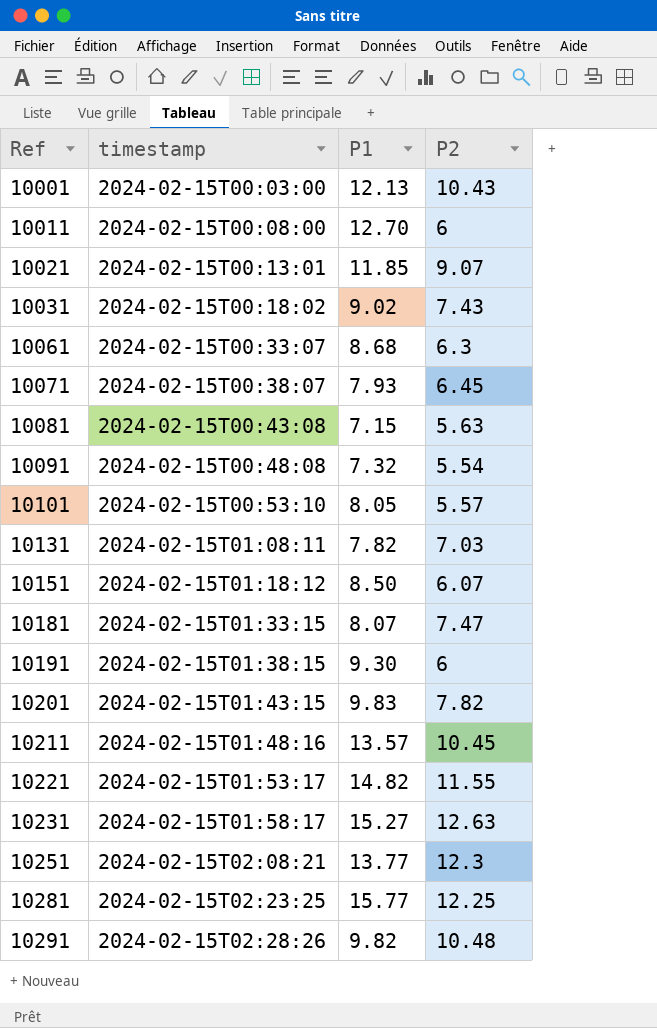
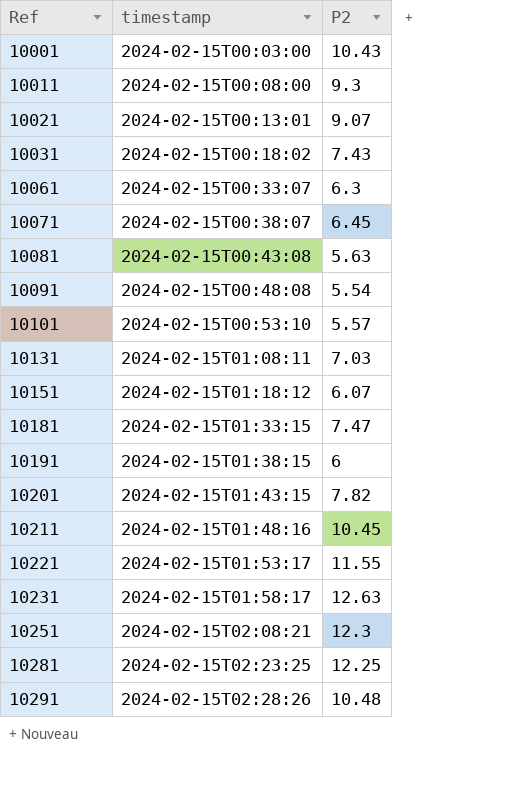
column P1 | position: 3 -> none
10011 | P2: 6 -> 9.3

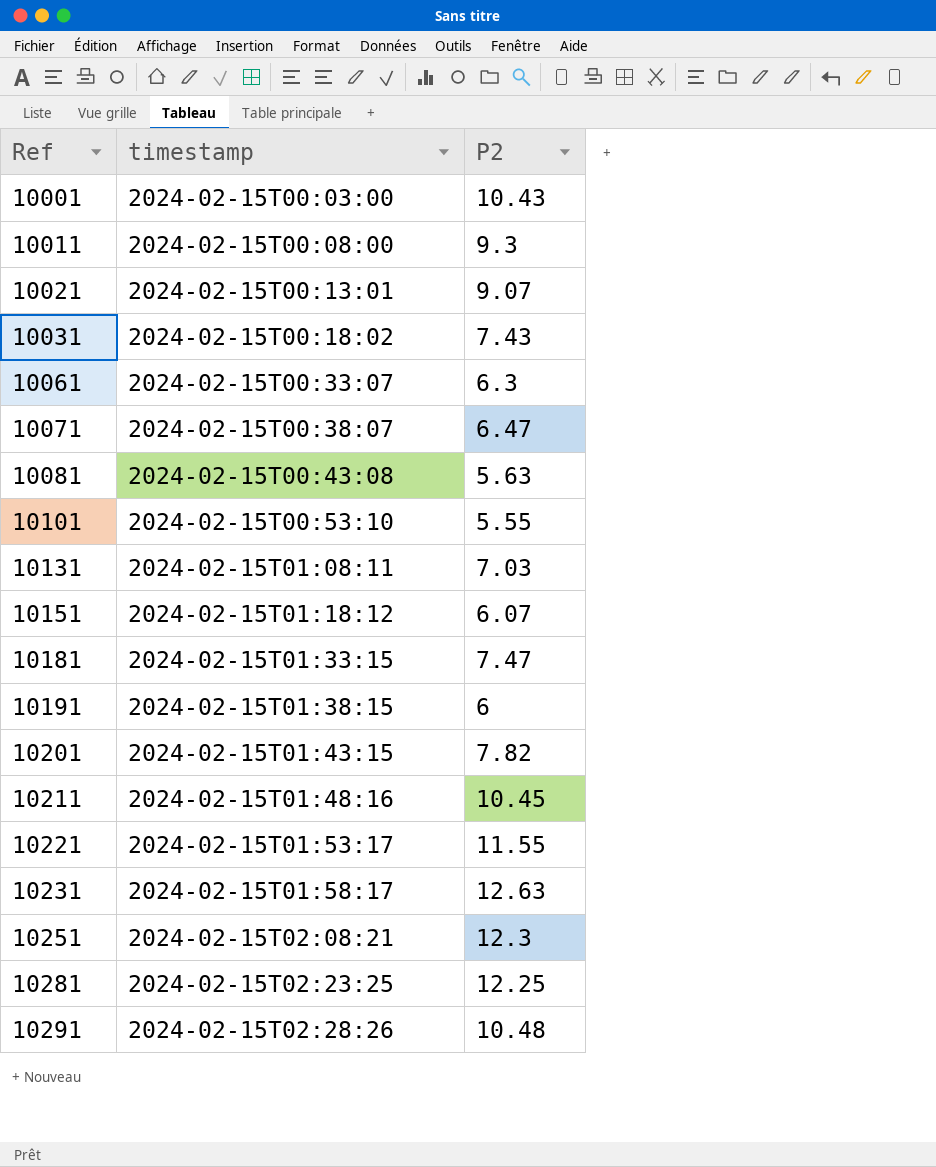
row 10091: 2024-02-15T00:48:08 | 5.54 -> none
10071 | P2: 6.45 -> 6.47
10101 | P2: 5.57 -> 5.55

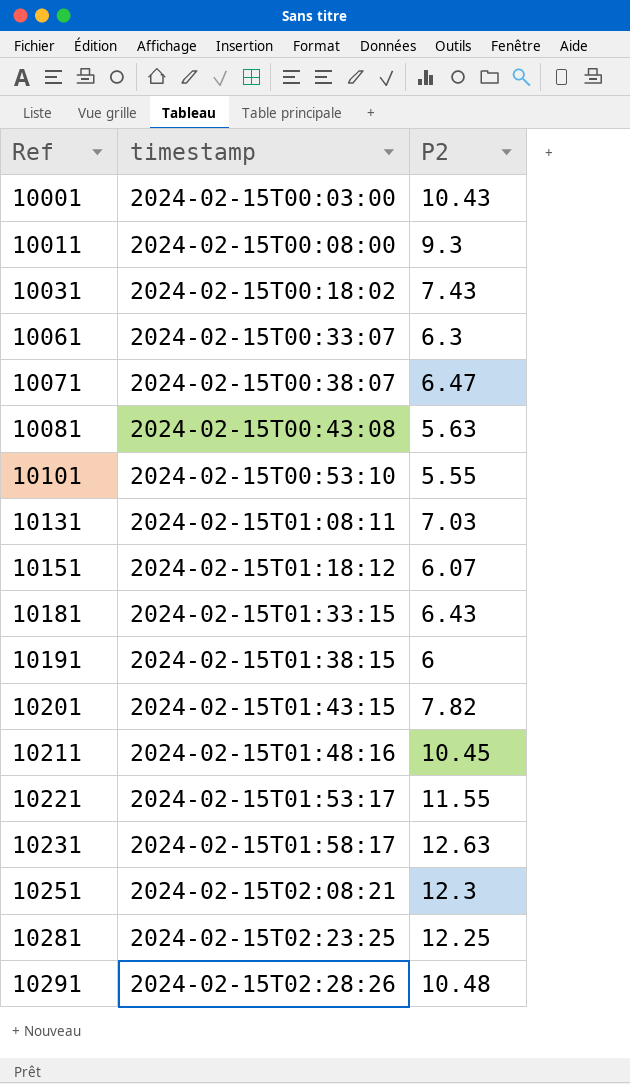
row 10021: 2024-02-15T00:13:01 | 9.07 -> none
10181 | P2: 7.47 -> 6.43

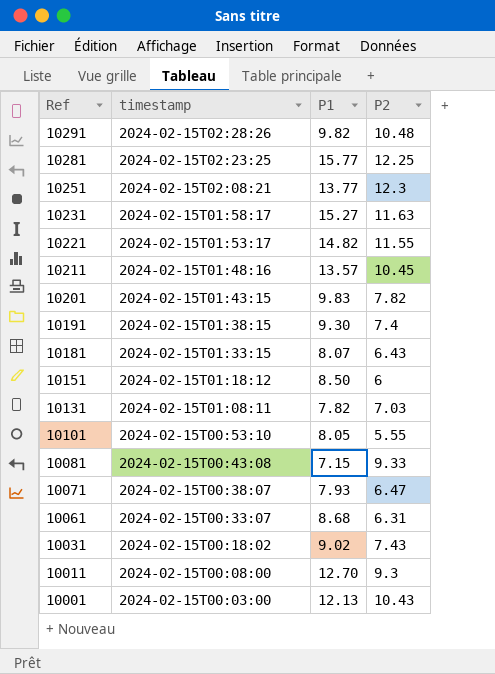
row order: Ref ascending -> Ref descending
column P1 | position: none -> 3
10231 | P2: 12.63 -> 11.63
10191 | P2: 6 -> 7.4
10151 | P2: 6.07 -> 6
10081 | P2: 5.63 -> 9.33
10061 | P2: 6.3 -> 6.31

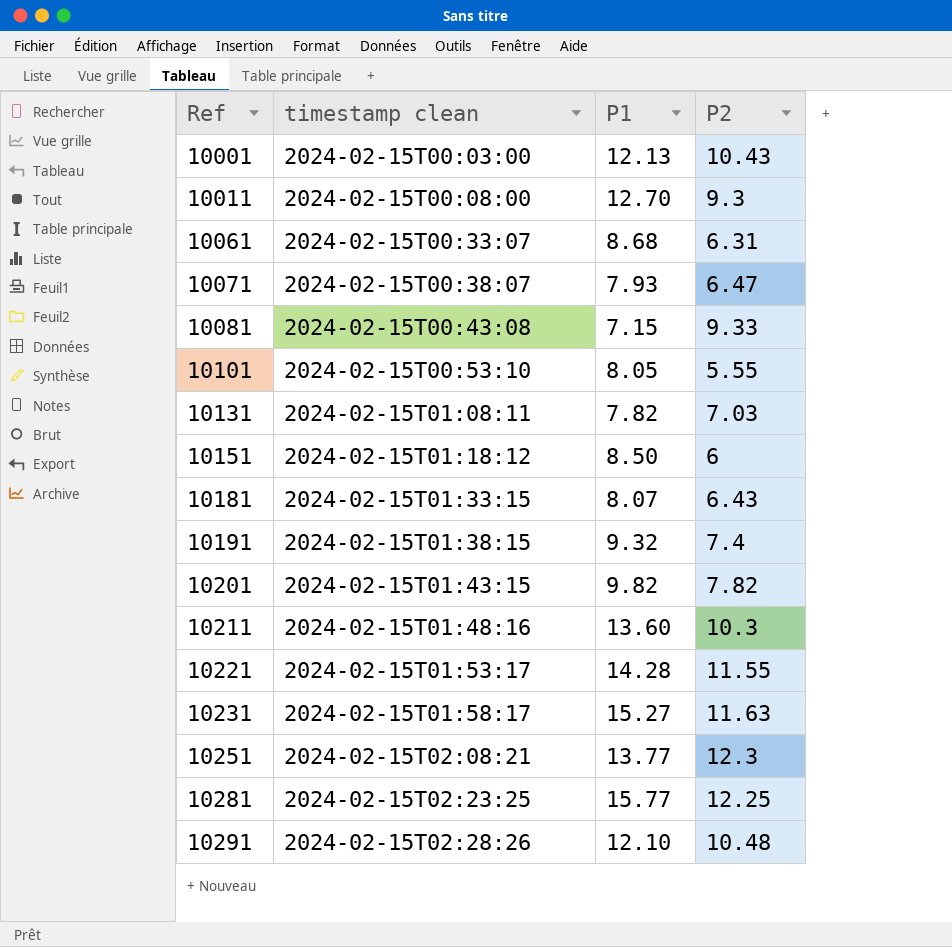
row order: Ref descending -> Ref ascending
column name: timestamp -> timestamp clean
row 10031: 2024-02-15T00:18:02 | 9.02 | 7.43 -> none
10191 | P1: 9.30 -> 9.32
10201 | P1: 9.83 -> 9.82
10211 | P1: 13.57 -> 13.60
10211 | P2: 10.45 -> 10.3
10221 | P1: 14.82 -> 14.28
10291 | P1: 9.82 -> 12.10

